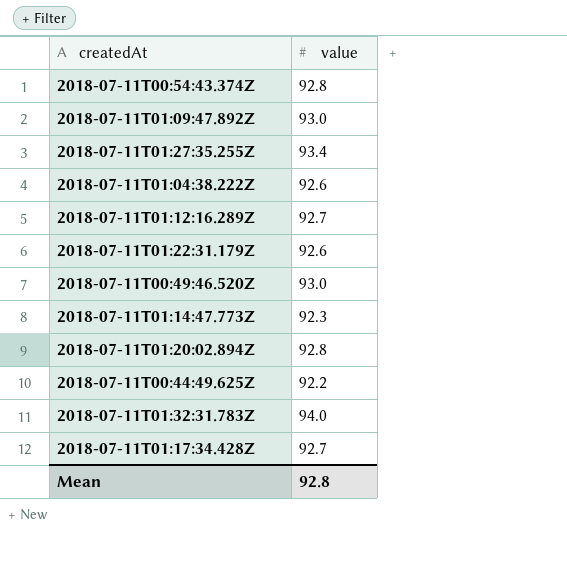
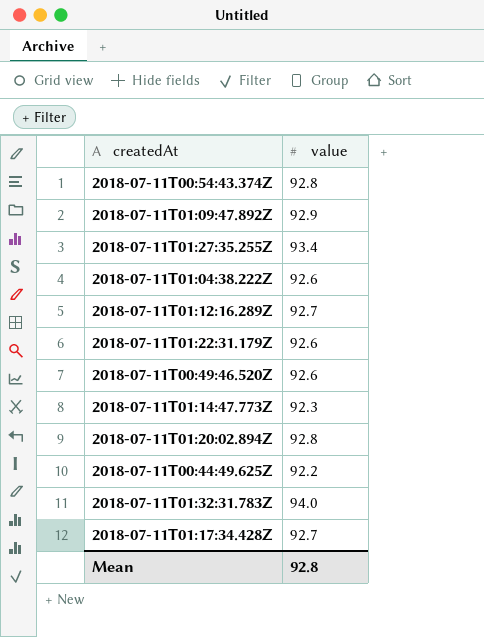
2018-07-11T01:09:47.892Z | value: 93.0 -> 92.9
2018-07-11T00:49:46.520Z | value: 93.0 -> 92.6

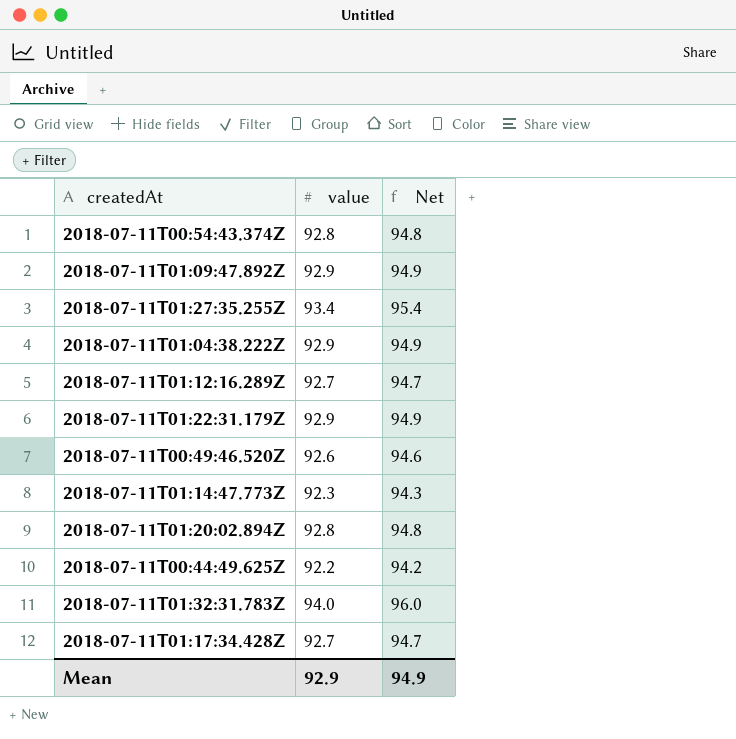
column Net | formula: none -> [value] + 2
2018-07-11T01:04:38.222Z | value: 92.6 -> 92.9
2018-07-11T01:22:31.179Z | value: 92.6 -> 92.9
Mean | value: 92.8 -> 92.9

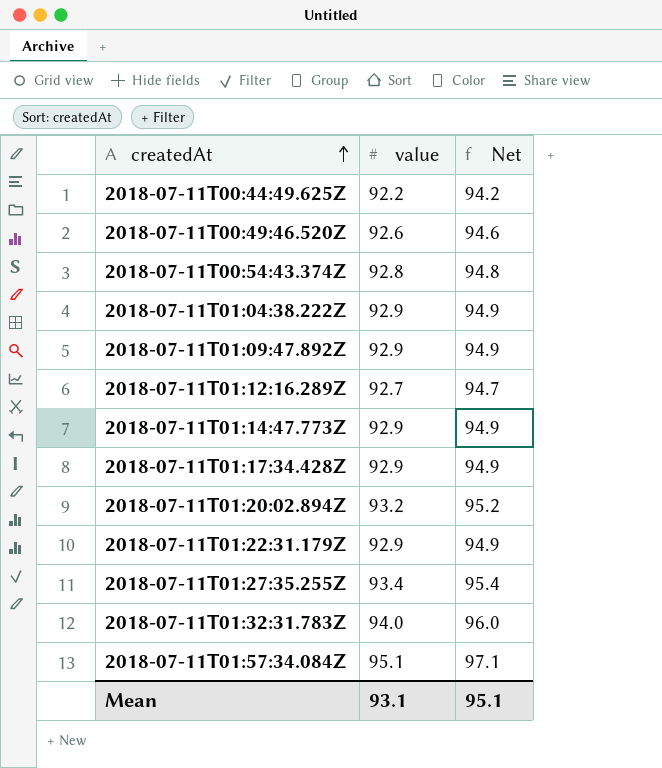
row order: none -> createdAt ascending
2018-07-11T01:14:47.773Z | value: 92.3 -> 92.9
2018-07-11T01:14:47.773Z | Net: 94.3 -> 94.9
2018-07-11T01:17:34.428Z | value: 92.7 -> 92.9
2018-07-11T01:17:34.428Z | Net: 94.7 -> 94.9
2018-07-11T01:20:02.894Z | value: 92.8 -> 93.2
2018-07-11T01:20:02.894Z | Net: 94.8 -> 95.2
row 2018-07-11T01:57:34.084Z: none -> 95.1 | 97.1
Mean | value: 92.9 -> 93.1
Mean | Net: 94.9 -> 95.1

